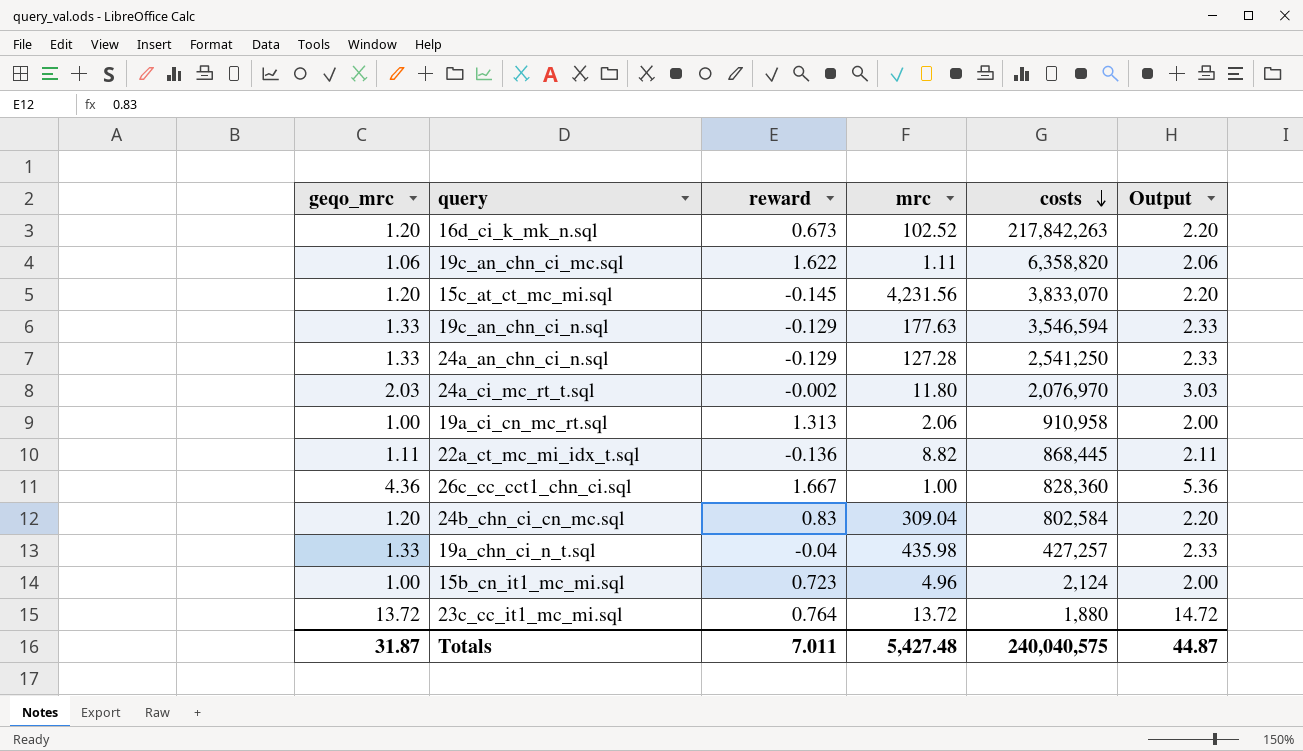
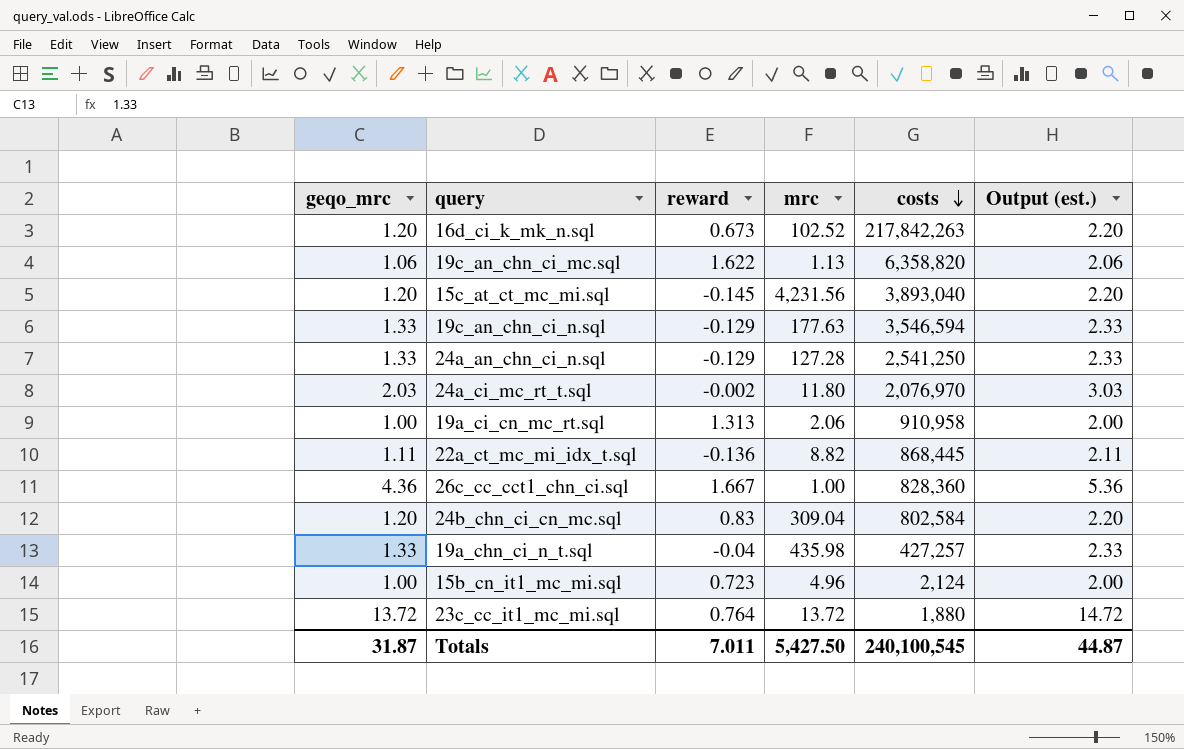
column name: Output -> Output (est.)
19c_an_chn_ci_mc.sql | mrc: 1.11 -> 1.13
15c_at_ct_mc_mi.sql | costs: 3,833,070 -> 3,893,040
Totals | mrc: 5,427.48 -> 5,427.50
Totals | costs: 240,040,575 -> 240,100,545

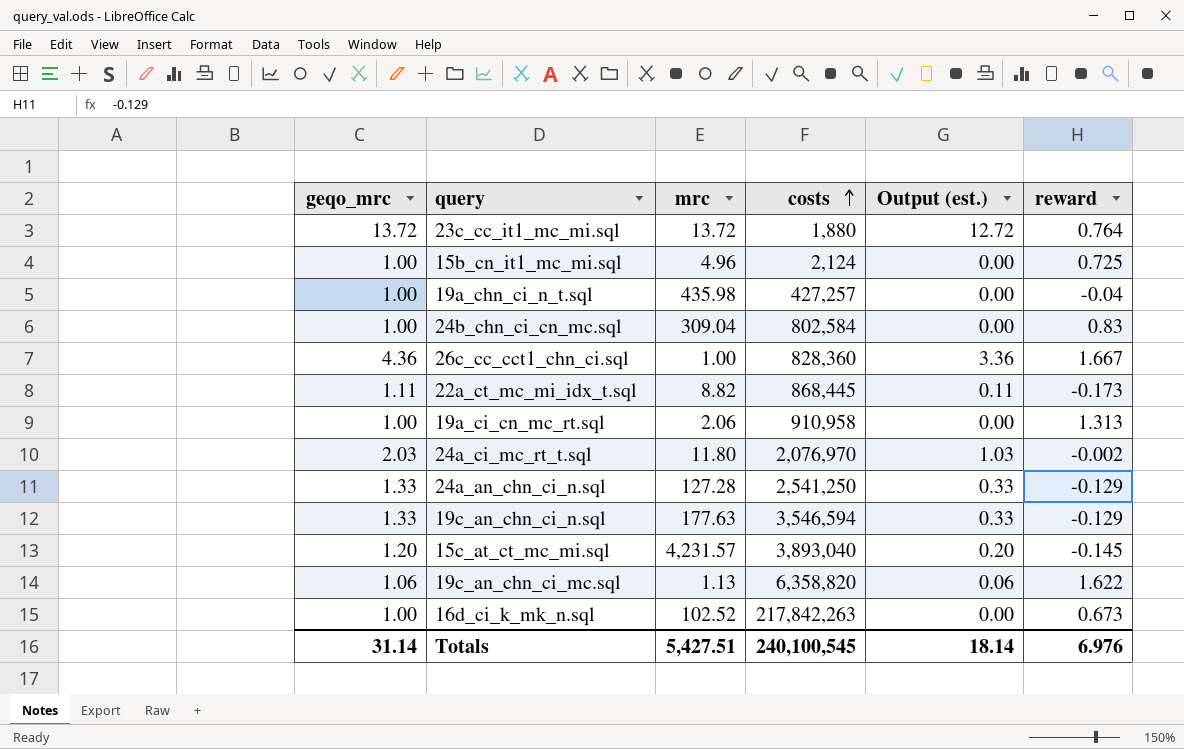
row order: costs descending -> costs ascending
column Output (est.) | formula: [geqo_mrc] + 1 -> [geqo_mrc] - 1
column reward | position: 3 -> 6
15b_cn_it1_mc_mi.sql | reward: 0.723 -> 0.725
19a_chn_ci_n_t.sql | geqo_mrc: 1.33 -> 1.00
24b_chn_ci_cn_mc.sql | geqo_mrc: 1.20 -> 1.00
22a_ct_mc_mi_idx_t.sql | reward: -0.136 -> -0.173
15c_at_ct_mc_mi.sql | mrc: 4,231.56 -> 4,231.57
16d_ci_k_mk_n.sql | geqo_mrc: 1.20 -> 1.00
Totals | geqo_mrc: 31.87 -> 31.14
Totals | mrc: 5,427.50 -> 5,427.51
Totals | Output (est.): 44.87 -> 18.14
Totals | reward: 7.011 -> 6.976

